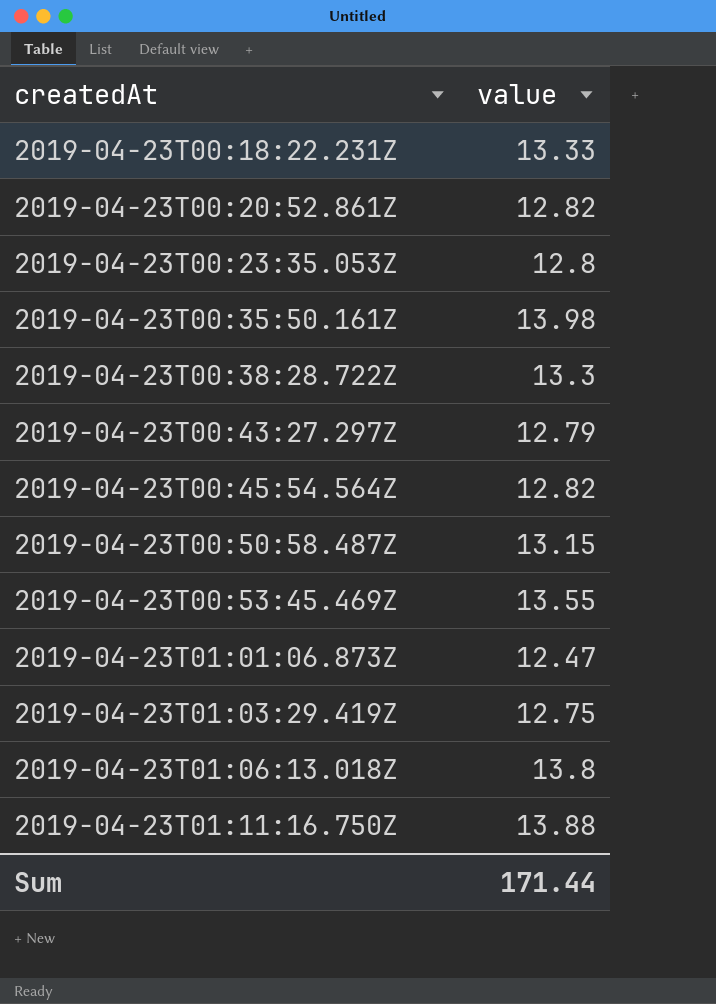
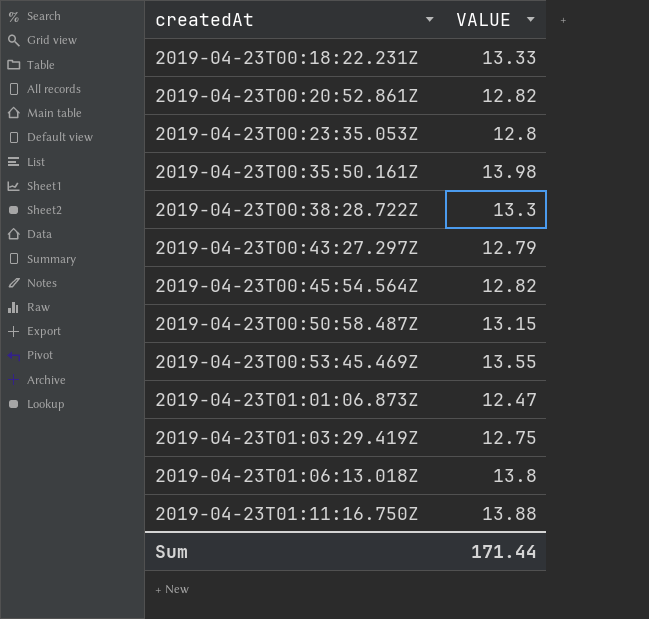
column name: value -> VALUE

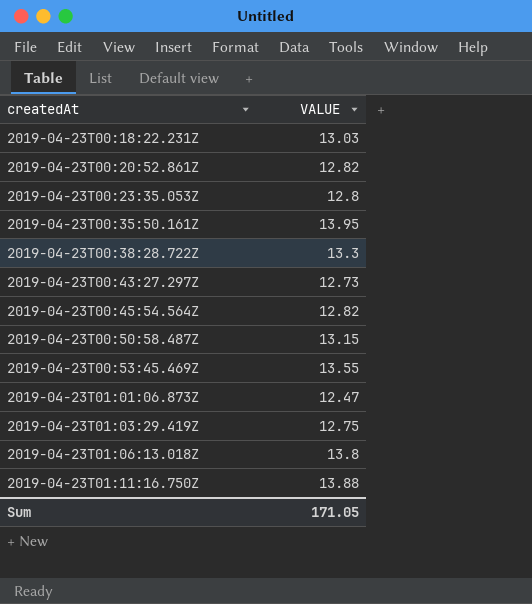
2019-04-23T00:18:22.231Z | VALUE: 13.33 -> 13.03
2019-04-23T00:35:50.161Z | VALUE: 13.98 -> 13.95
2019-04-23T00:43:27.297Z | VALUE: 12.79 -> 12.73
Sum | VALUE: 171.44 -> 171.05

